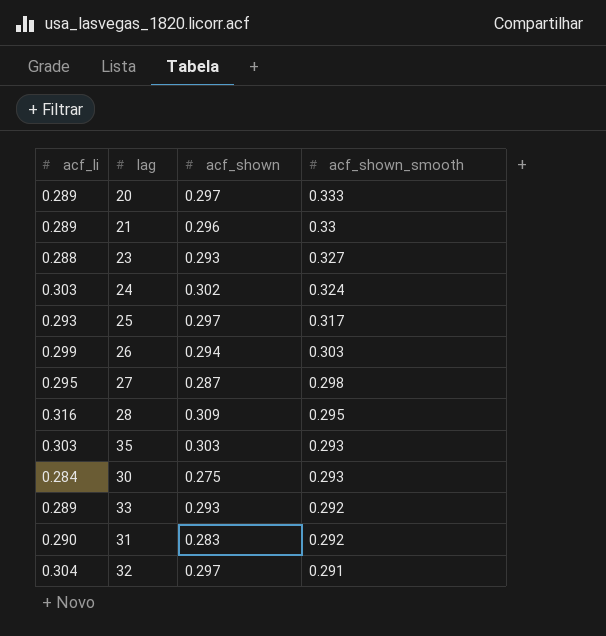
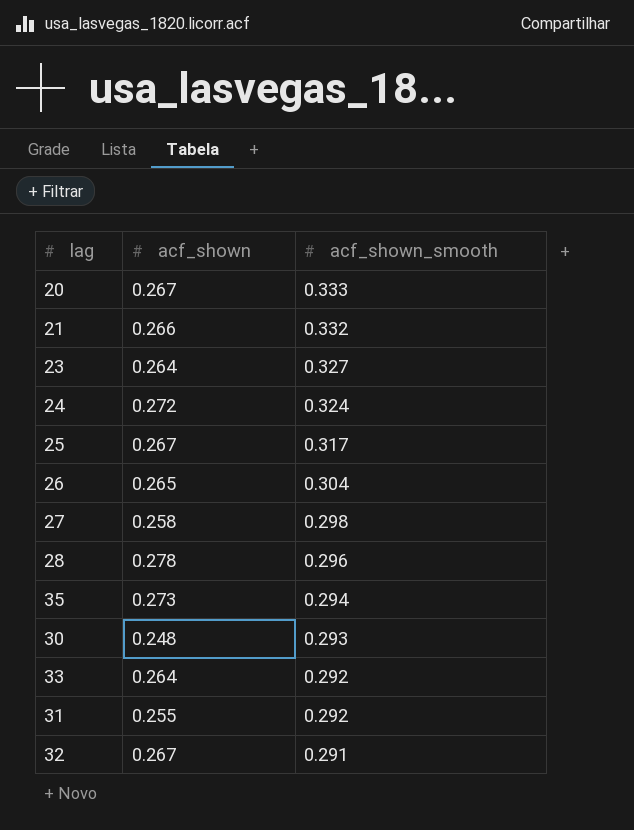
column acf_li | position: 1 -> none
20 | acf_shown: 0.297 -> 0.267
21 | acf_shown: 0.296 -> 0.266
21 | acf_shown_smooth: 0.33 -> 0.332
23 | acf_shown: 0.293 -> 0.264
24 | acf_shown: 0.302 -> 0.272
25 | acf_shown: 0.297 -> 0.267
26 | acf_shown: 0.294 -> 0.265
26 | acf_shown_smooth: 0.303 -> 0.304
27 | acf_shown: 0.287 -> 0.258
28 | acf_shown: 0.309 -> 0.278
28 | acf_shown_smooth: 0.295 -> 0.296
35 | acf_shown: 0.303 -> 0.273
35 | acf_shown_smooth: 0.293 -> 0.294
30 | acf_shown: 0.275 -> 0.248
33 | acf_shown: 0.293 -> 0.264
31 | acf_shown: 0.283 -> 0.255
32 | acf_shown: 0.297 -> 0.267

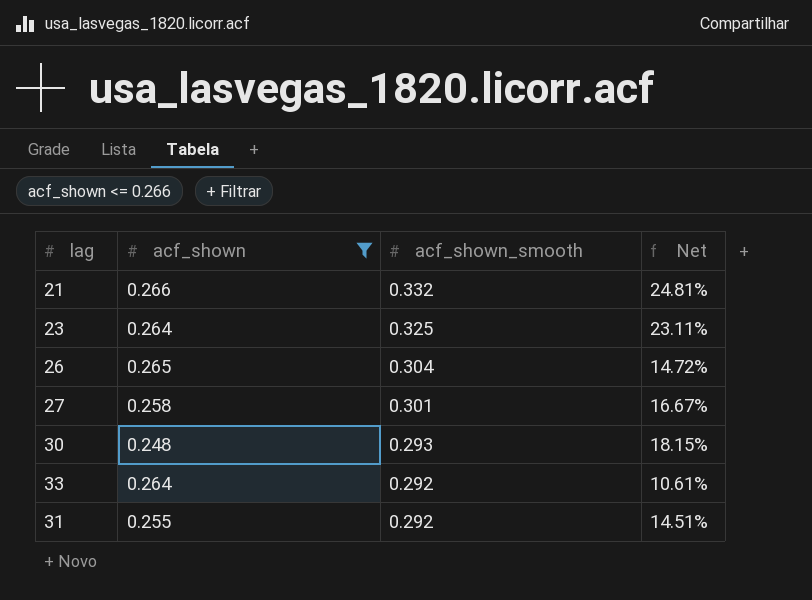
filter: none -> acf_shown <= 0.266
column Net | formula: none -> ([acf_shown_smooth] - [acf_shown]) / [acf_shown]
23 | acf_shown_smooth: 0.327 -> 0.325
27 | acf_shown_smooth: 0.298 -> 0.301

